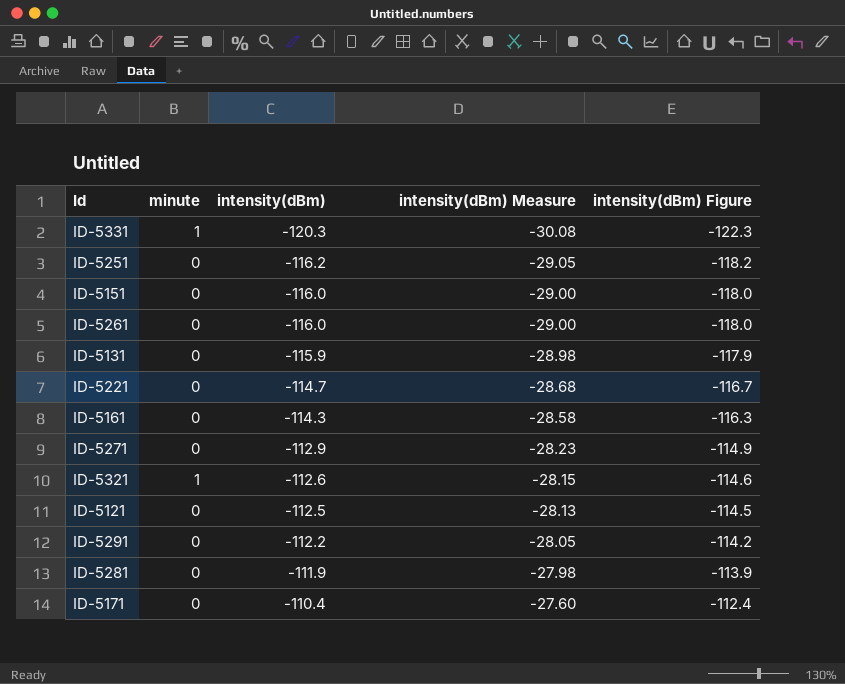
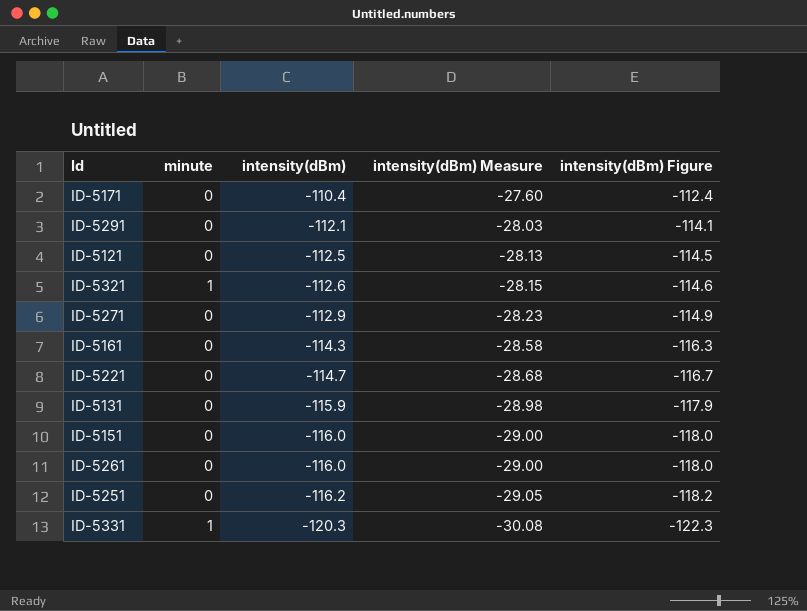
row order: intensity(dBm) ascending -> intensity(dBm) descending
row ID-5281: 0 | -111.9 | -27.98 | -113.9 -> none
ID-5291 | intensity(dBm): -112.2 -> -112.1
ID-5291 | intensity(dBm) Measure: -28.05 -> -28.03
ID-5291 | intensity(dBm) Figure: -114.2 -> -114.1

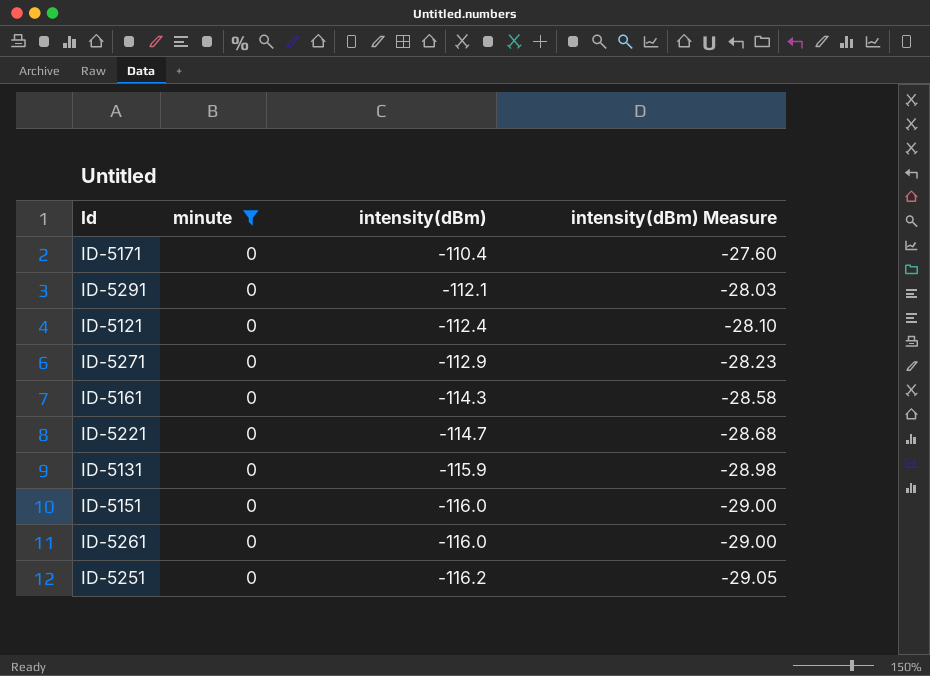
filter: none -> minute = 0
column intensity(dBm) Figure | formula: [intensity(dBm)] - 2 -> none
ID-5121 | intensity(dBm): -112.5 -> -112.4
ID-5121 | intensity(dBm) Measure: -28.13 -> -28.10

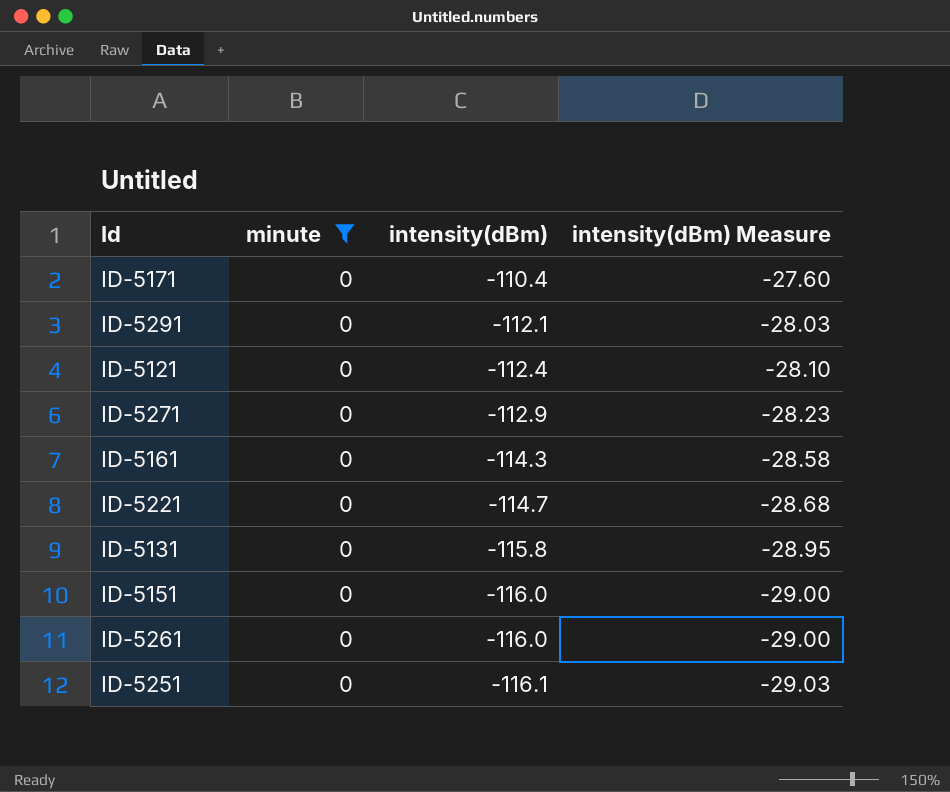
ID-5131 | intensity(dBm): -115.9 -> -115.8
ID-5131 | intensity(dBm) Measure: -28.98 -> -28.95
ID-5251 | intensity(dBm): -116.2 -> -116.1
ID-5251 | intensity(dBm) Measure: -29.05 -> -29.03

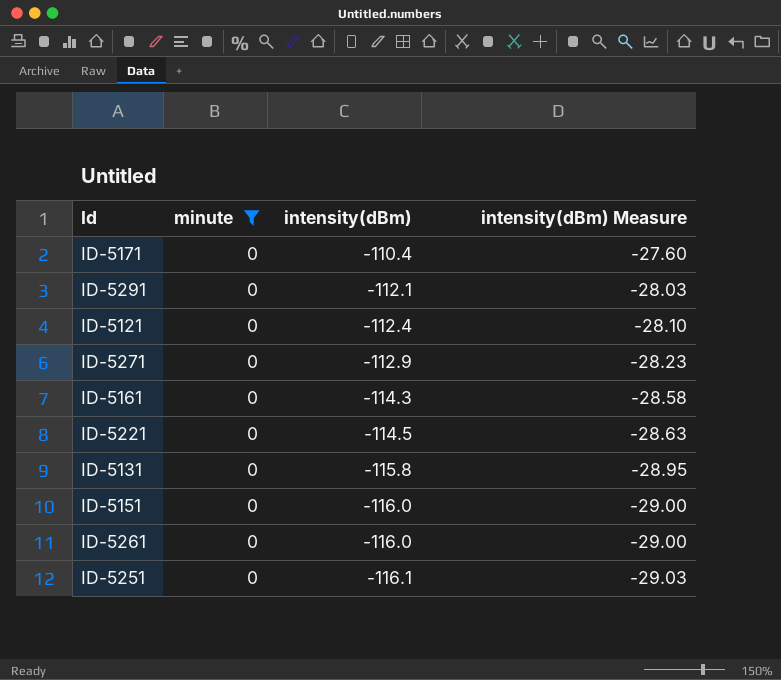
ID-5221 | intensity(dBm): -114.7 -> -114.5
ID-5221 | intensity(dBm) Measure: -28.68 -> -28.63

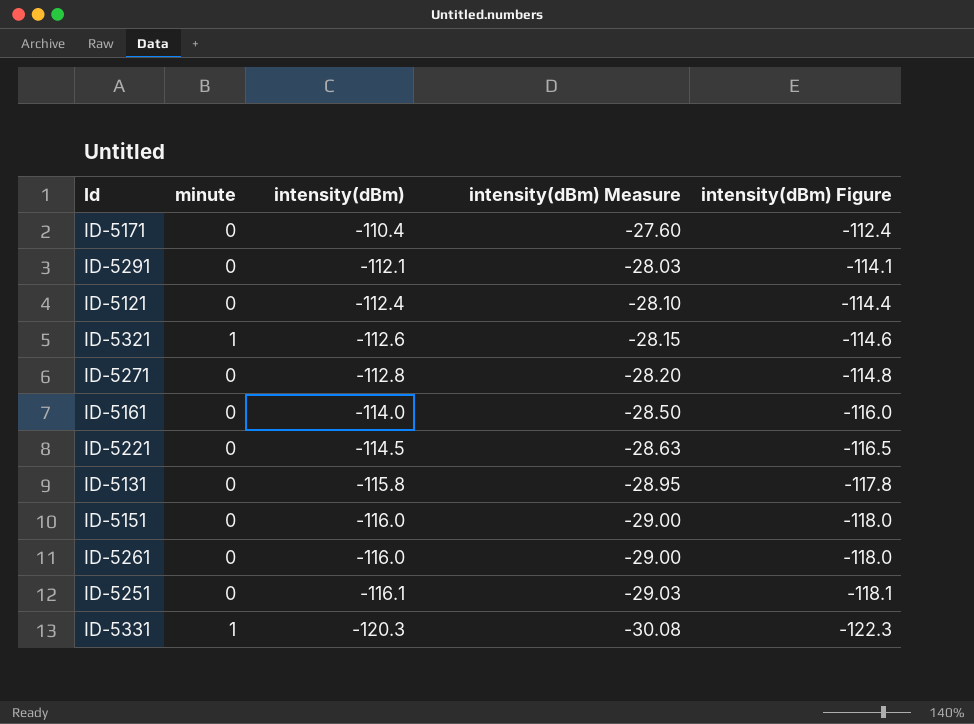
filter: minute = 0 -> none
column intensity(dBm) Figure | formula: none -> [intensity(dBm)] - 2
ID-5271 | intensity(dBm): -112.9 -> -112.8
ID-5271 | intensity(dBm) Measure: -28.23 -> -28.20
ID-5161 | intensity(dBm): -114.3 -> -114.0
ID-5161 | intensity(dBm) Measure: -28.58 -> -28.50

